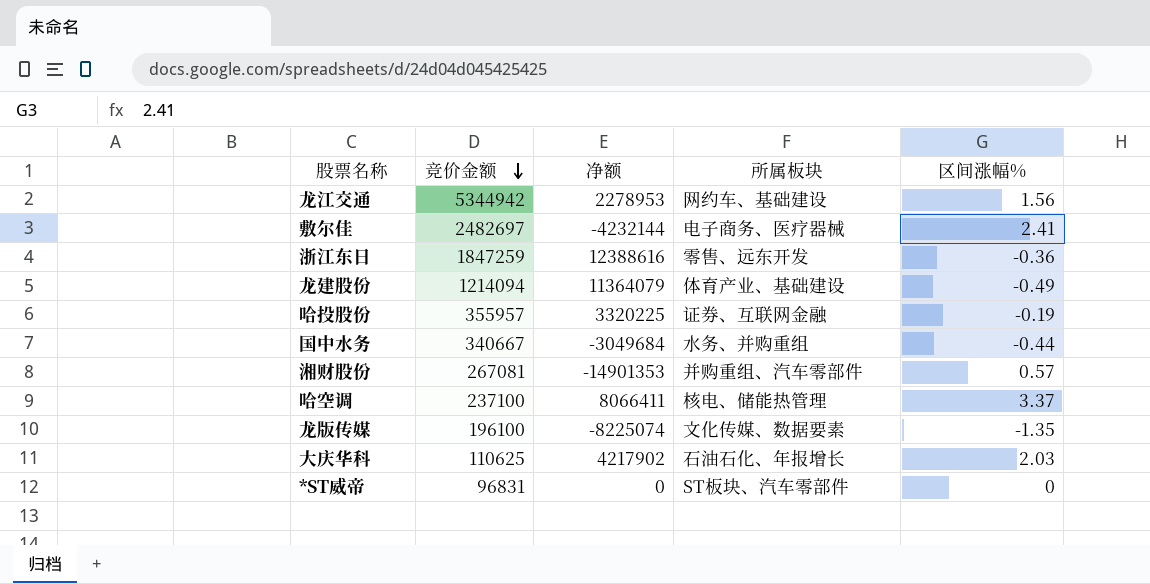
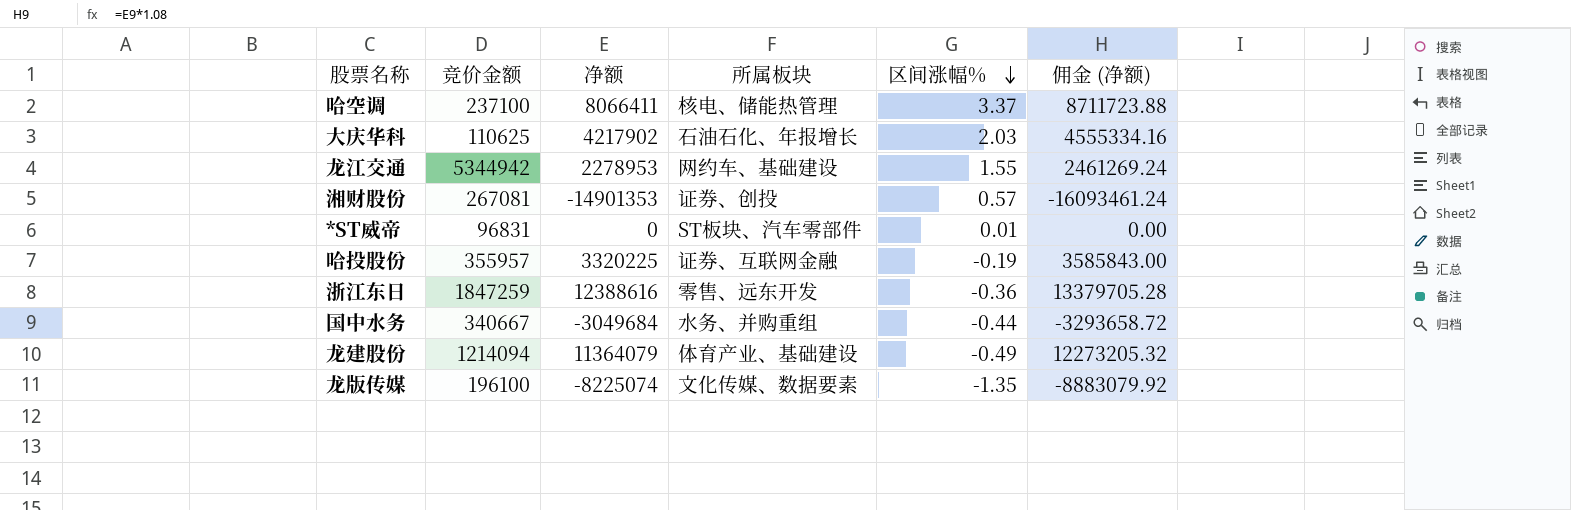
row order: 竞价金额 descending -> 区间涨幅% descending
column 佣金 (净额) | formula: none -> [净额] * 1.08
row 敷尔佳: 2482697 | -4232144 | 电子商务、医疗器械 | 2.41 -> none
龙江交通 | 区间涨幅%: 1.56 -> 1.55
湘财股份 | 所属板块: 并购重组、汽车零部件 -> 证券、创投
*ST威帝 | 区间涨幅%: 0 -> 0.01

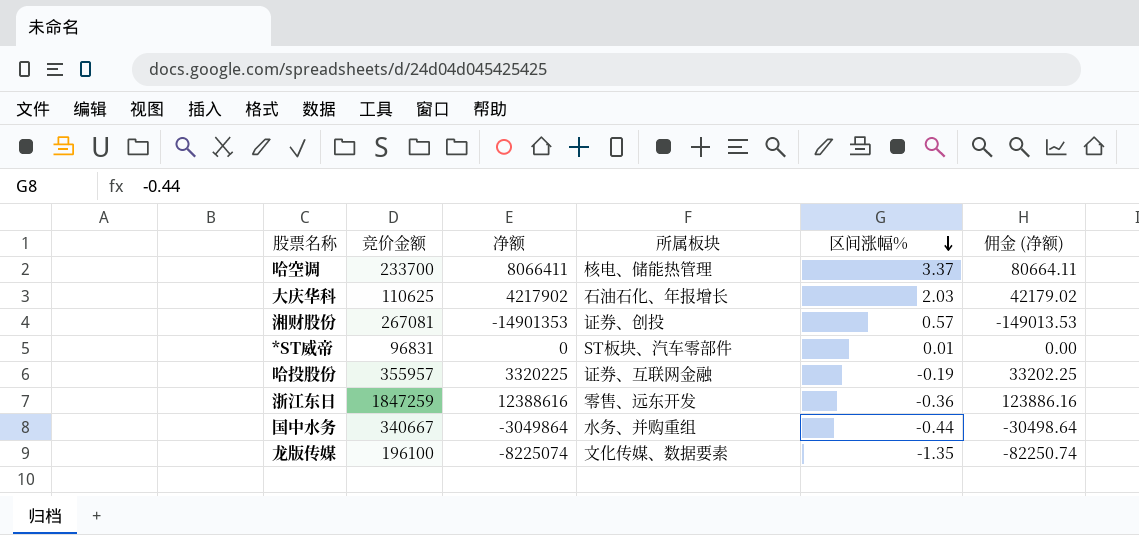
column 佣金 (净额) | formula: [净额] * 1.08 -> [净额] * 0.01
row 龙江交通: 5344942 | 2278953 | 网约车、基础建设 | 1.55 | 2461269.24 -> none
row 龙建股份: 1214094 | 11364079 | 体育产业、基础建设 | -0.49 | 12273205.32 -> none
哈空调 | 竞价金额: 237100 -> 233700
国中水务 | 净额: -3049684 -> -3049864

